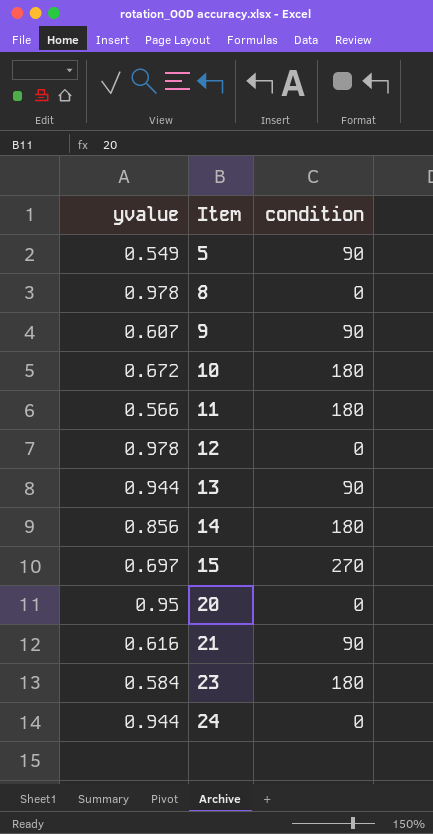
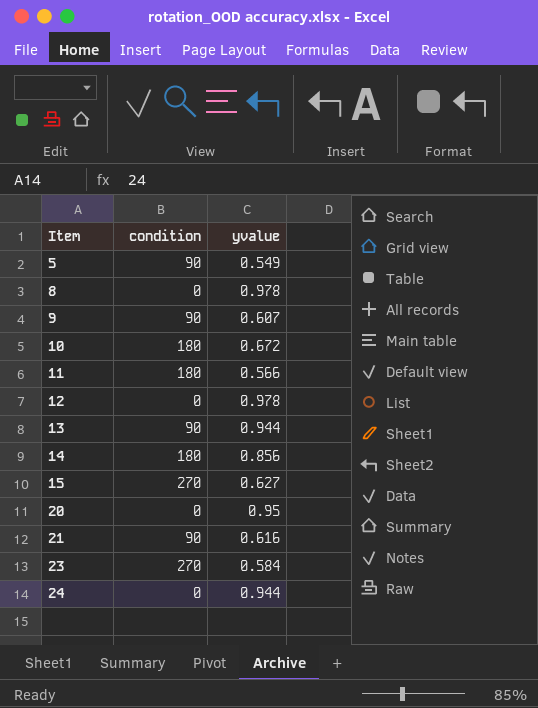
column yvalue | position: 1 -> 3
15 | yvalue: 0.697 -> 0.627
23 | condition: 180 -> 270

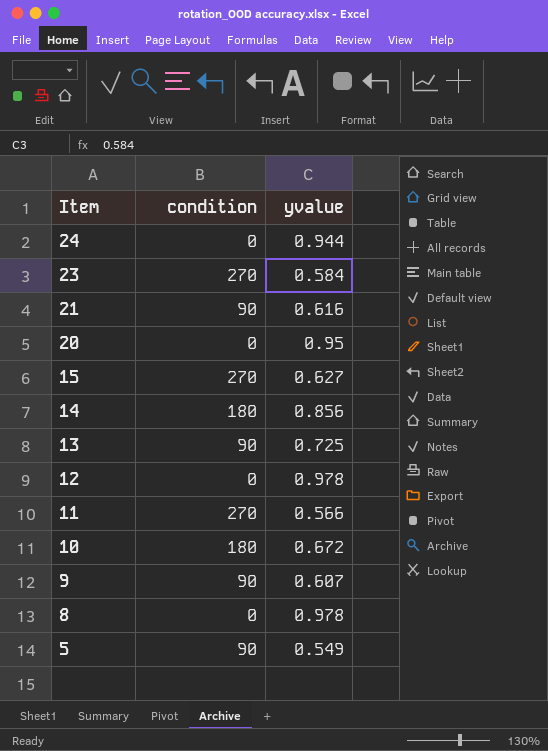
row order: Item ascending -> Item descending
13 | yvalue: 0.944 -> 0.725
11 | condition: 180 -> 270

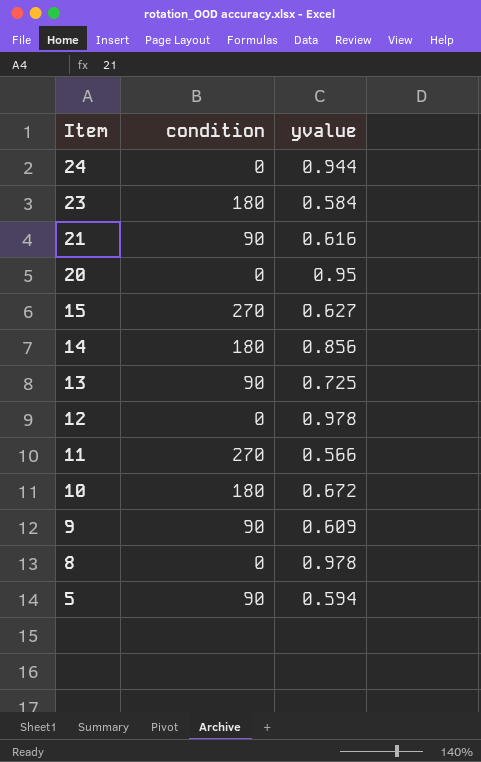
23 | condition: 270 -> 180
9 | yvalue: 0.607 -> 0.609
5 | yvalue: 0.549 -> 0.594

